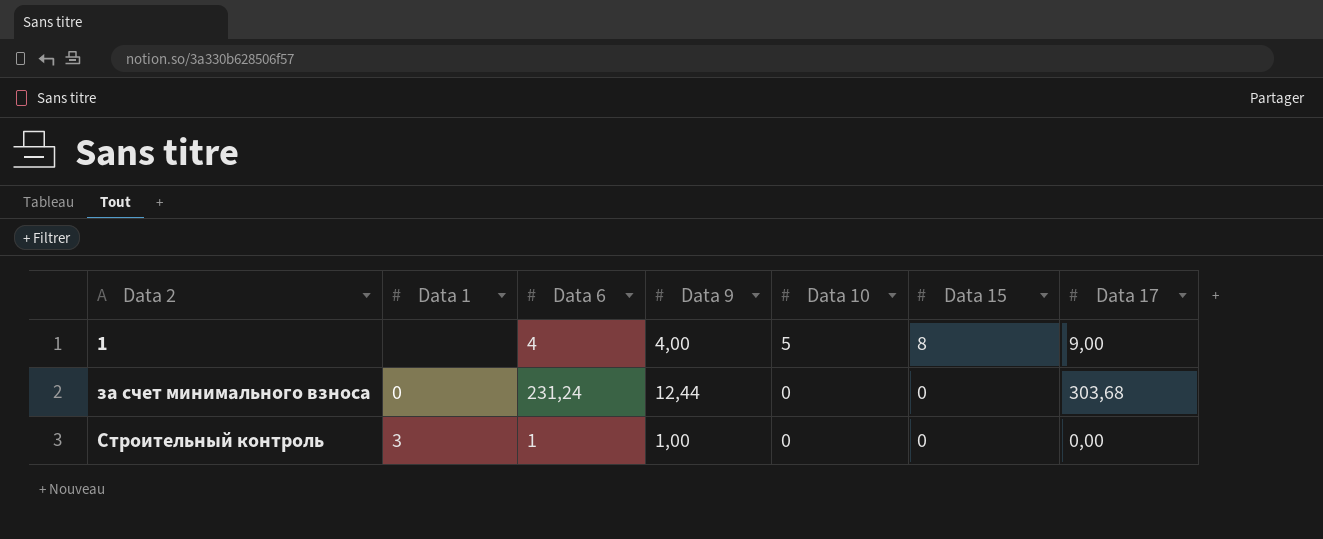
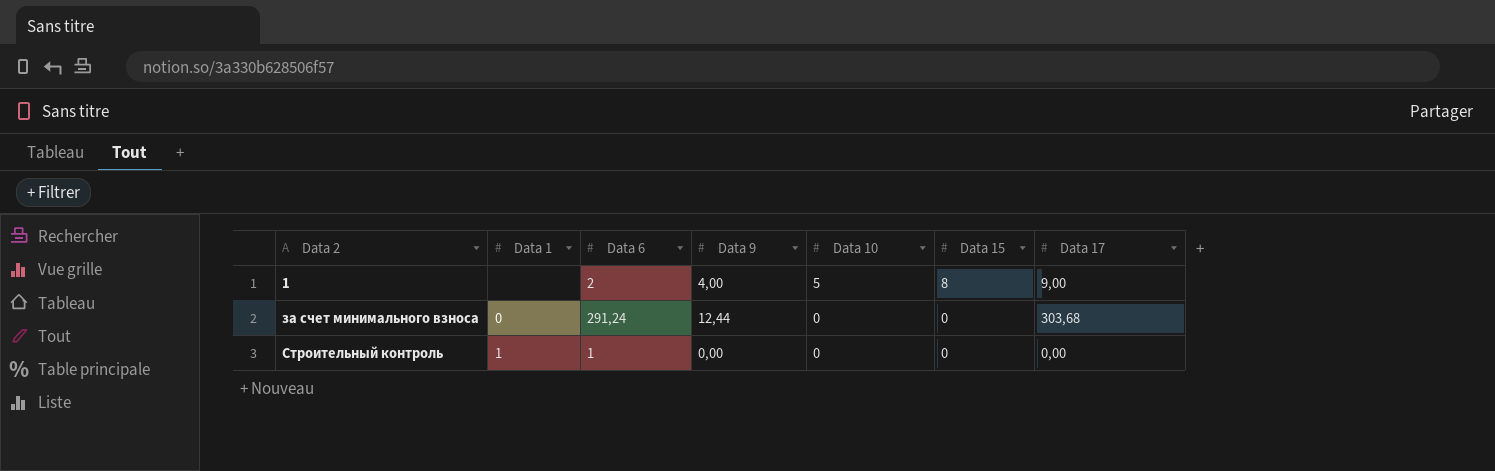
1 | Data 6: 4 -> 2
за счет минимального взноса | Data 6: 231,24 -> 291,24
Строительный контроль | Data 1: 3 -> 1
Строительный контроль | Data 9: 1,00 -> 0,00

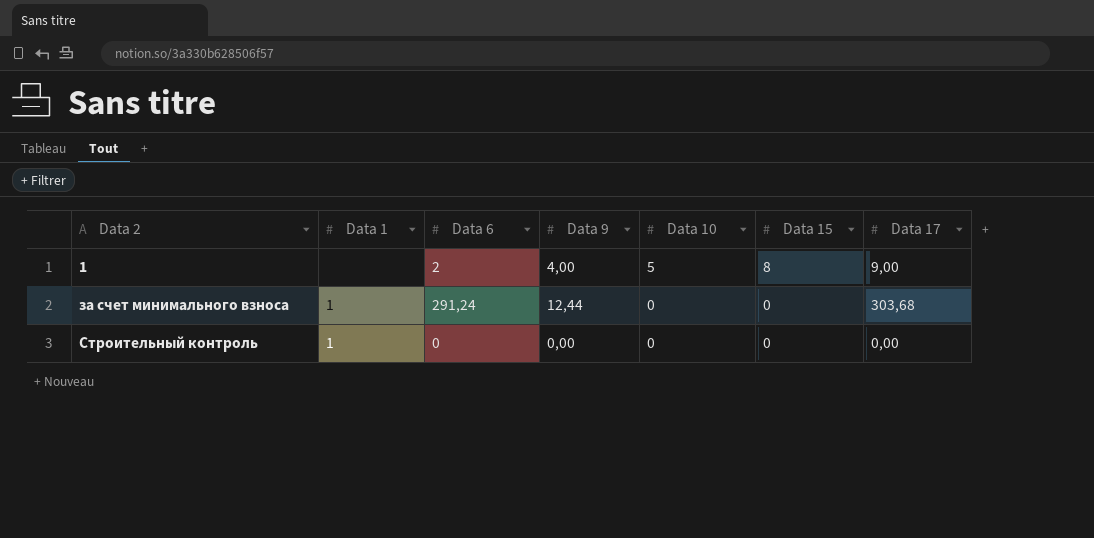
за счет минимального взноса | Data 1: 0 -> 1
Строительный контроль | Data 6: 1 -> 0

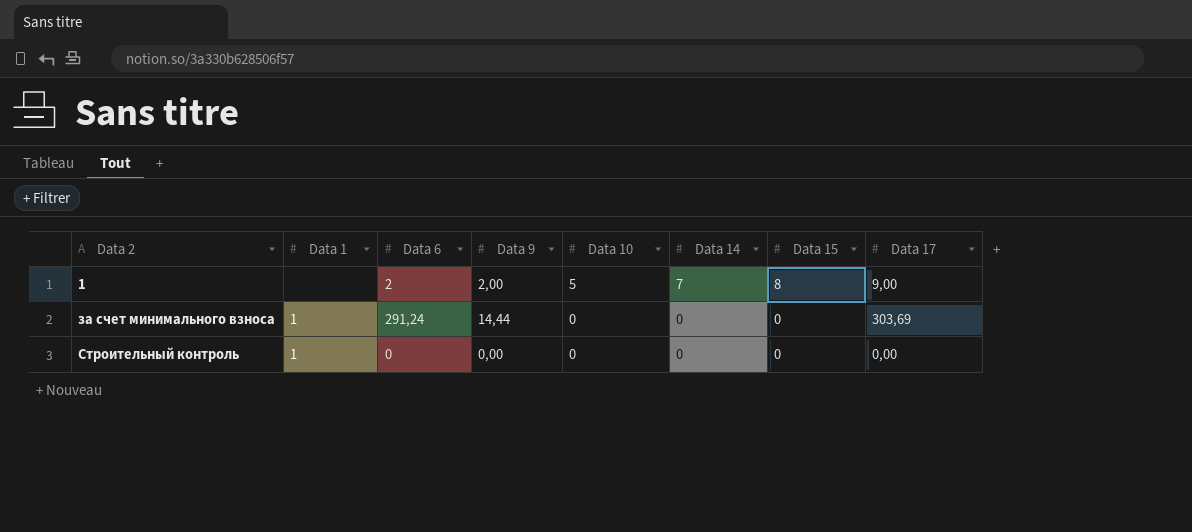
column Data 14 | position: none -> 6
1 | Data 9: 4,00 -> 2,00
за счет минимального взноса | Data 9: 12,44 -> 14,44
за счет минимального взноса | Data 17: 303,68 -> 303,69

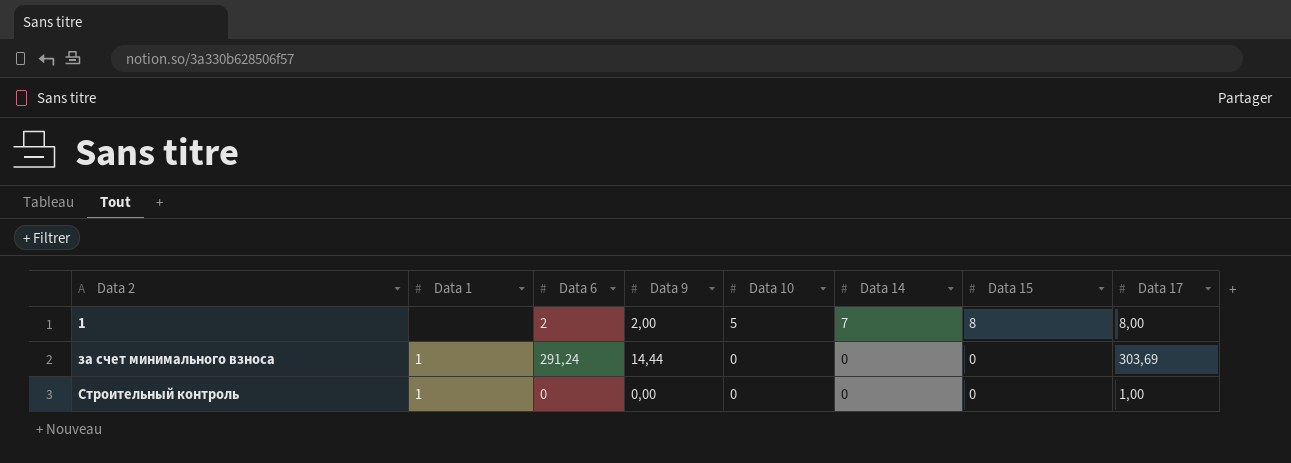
1 | Data 17: 9,00 -> 8,00
Строительный контроль | Data 17: 0,00 -> 1,00

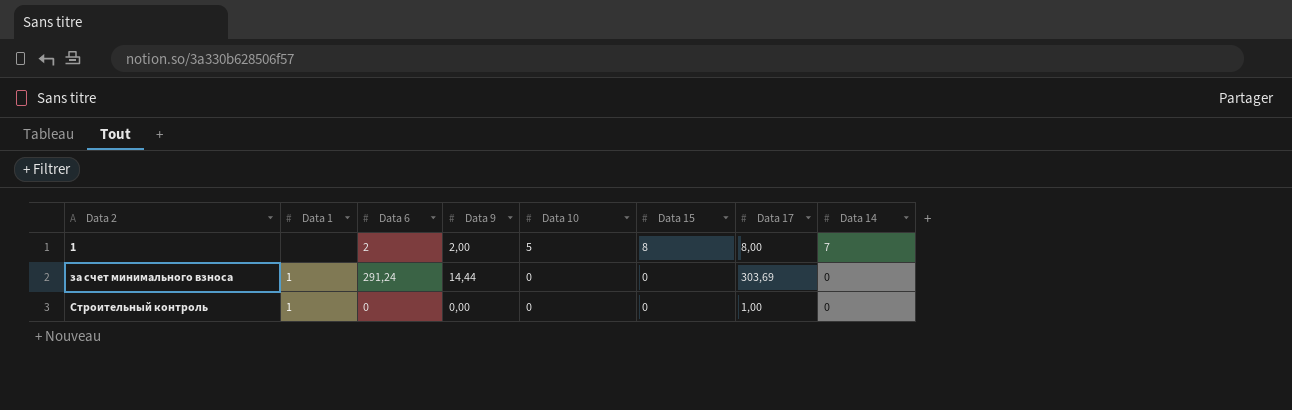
column Data 14 | position: 6 -> 8

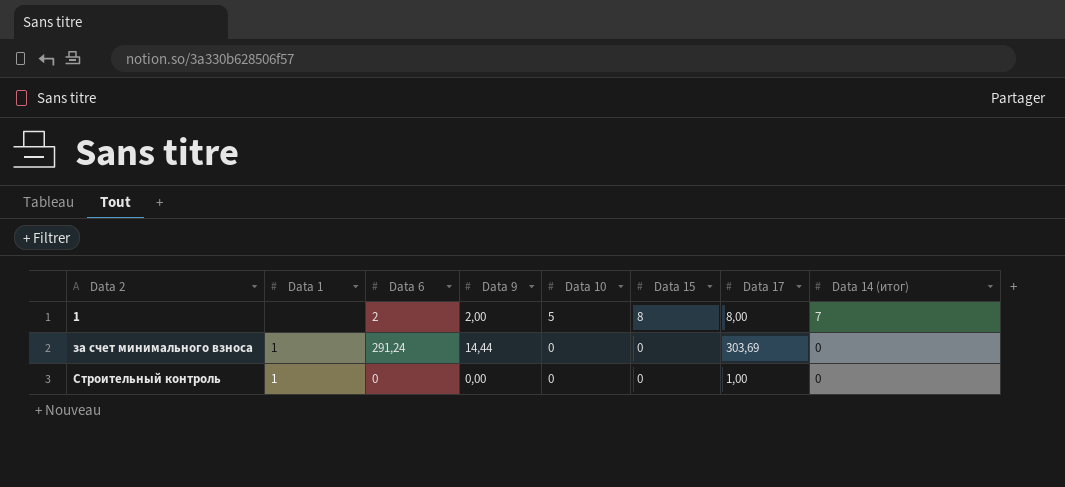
column name: Data 14 -> Data 14 (итог)

